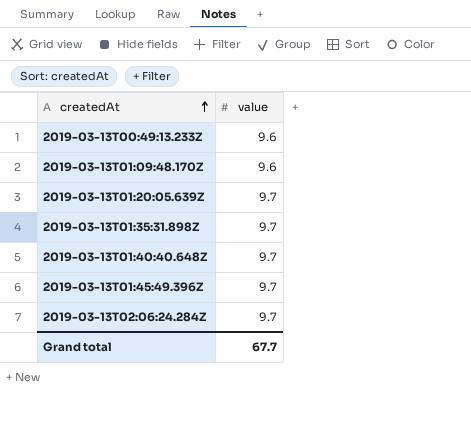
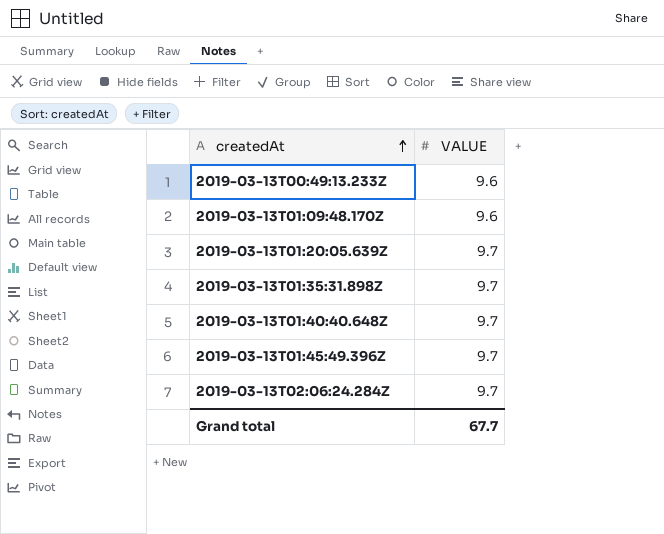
column name: value -> VALUE

